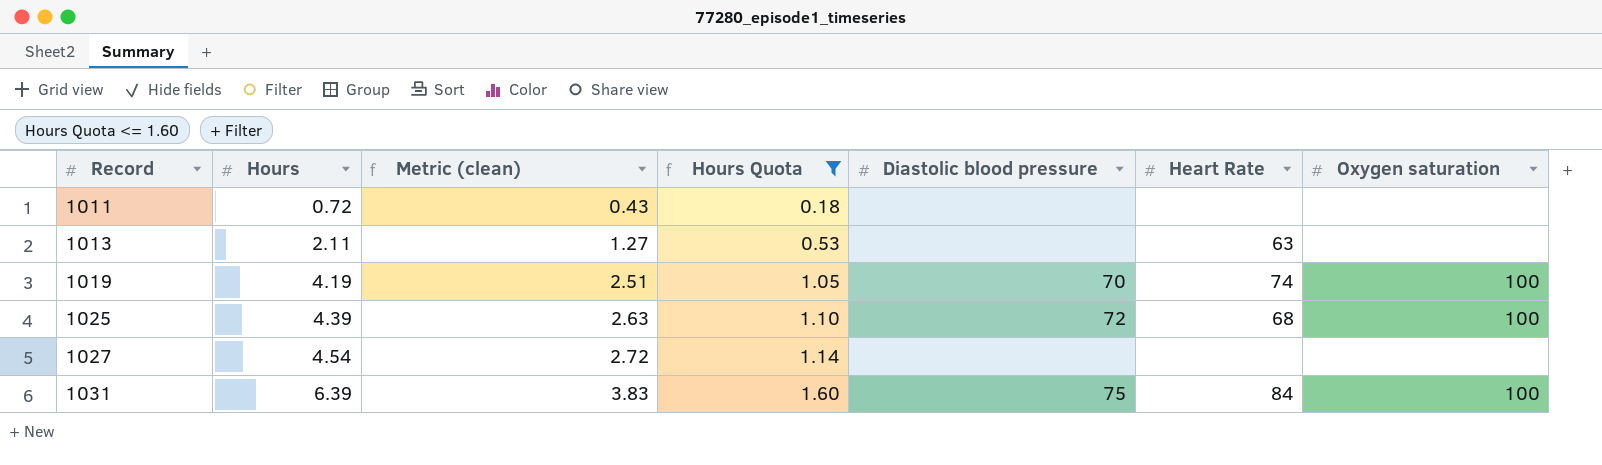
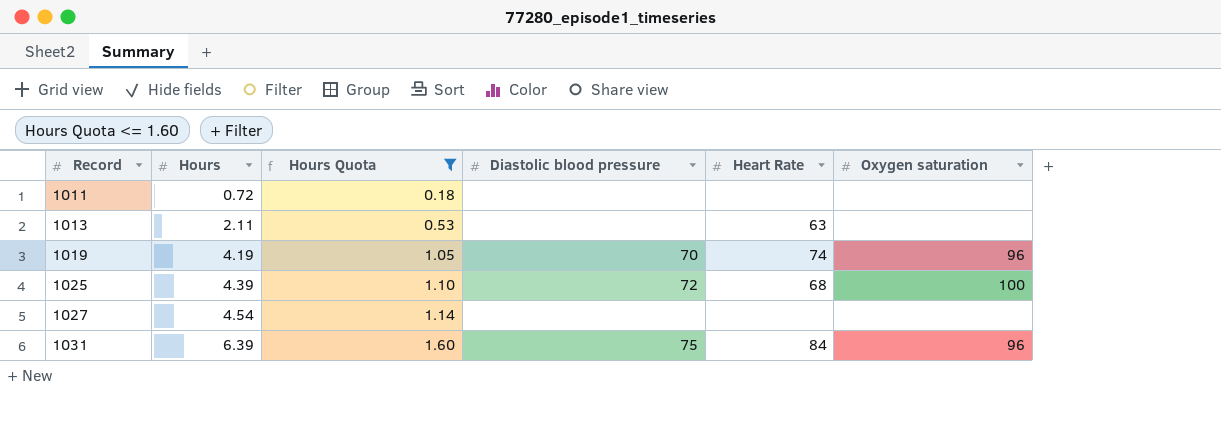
column Metric (clean) | formula: [Hours] * 0.6 -> none
1019 | Oxygen saturation: 100 -> 96
1031 | Oxygen saturation: 100 -> 96

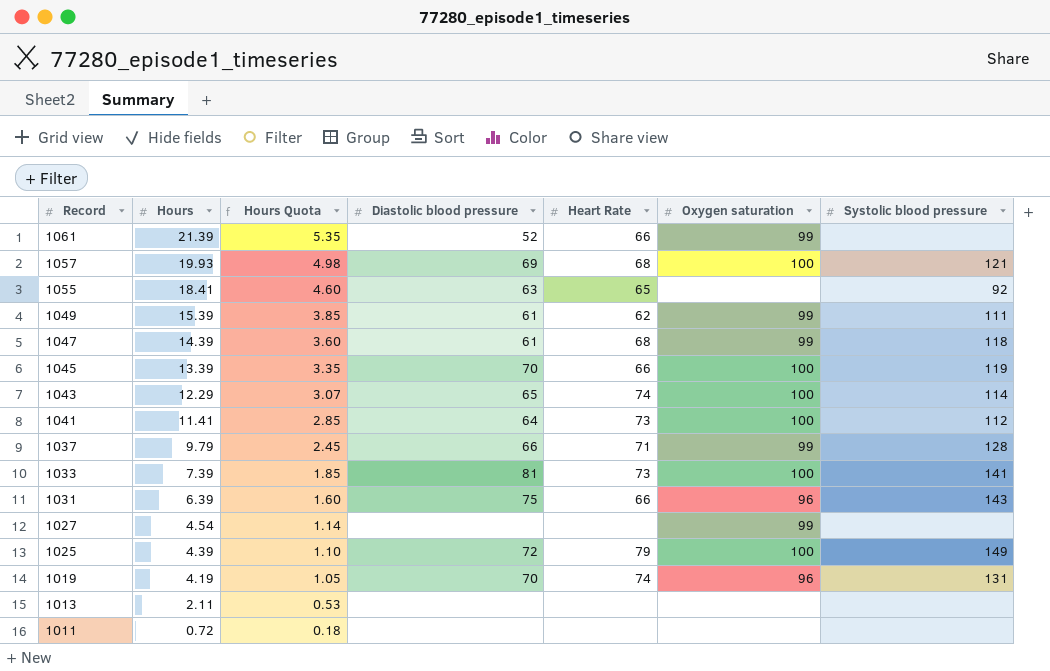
filter: Hours Quota <= 1.60 -> none
row order: Record ascending -> Record descending
column Systolic blood pressure | position: none -> 7
1031 | Heart Rate: 84 -> 66
1027 | Oxygen saturation: none -> 99
1025 | Heart Rate: 68 -> 79
1013 | Heart Rate: 63 -> none

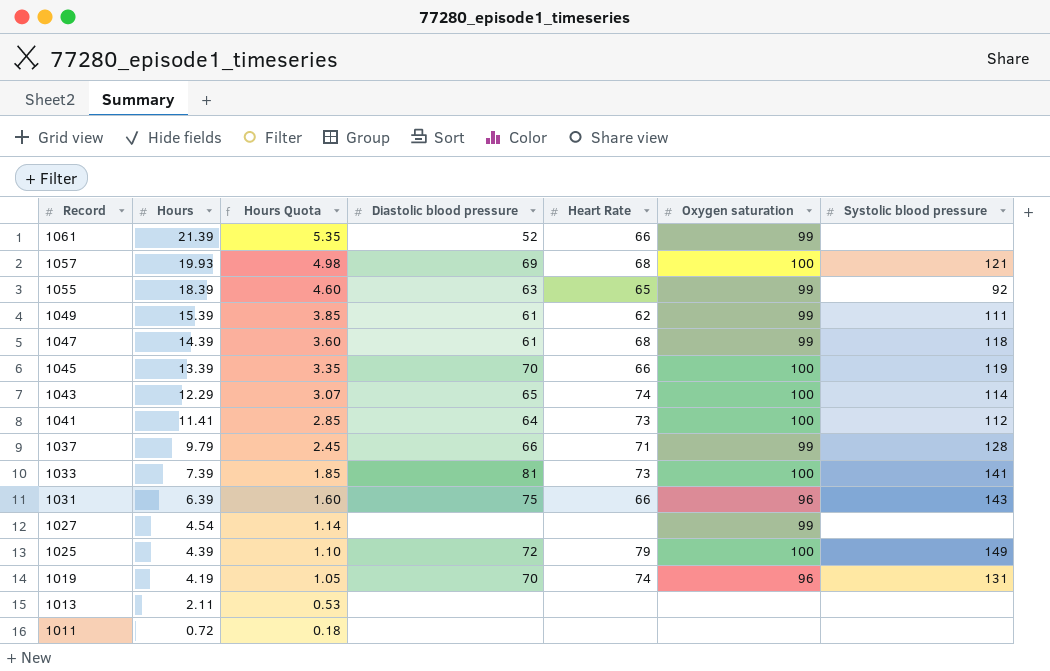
1055 | Hours: 18.41 -> 18.39
1055 | Oxygen saturation: none -> 99

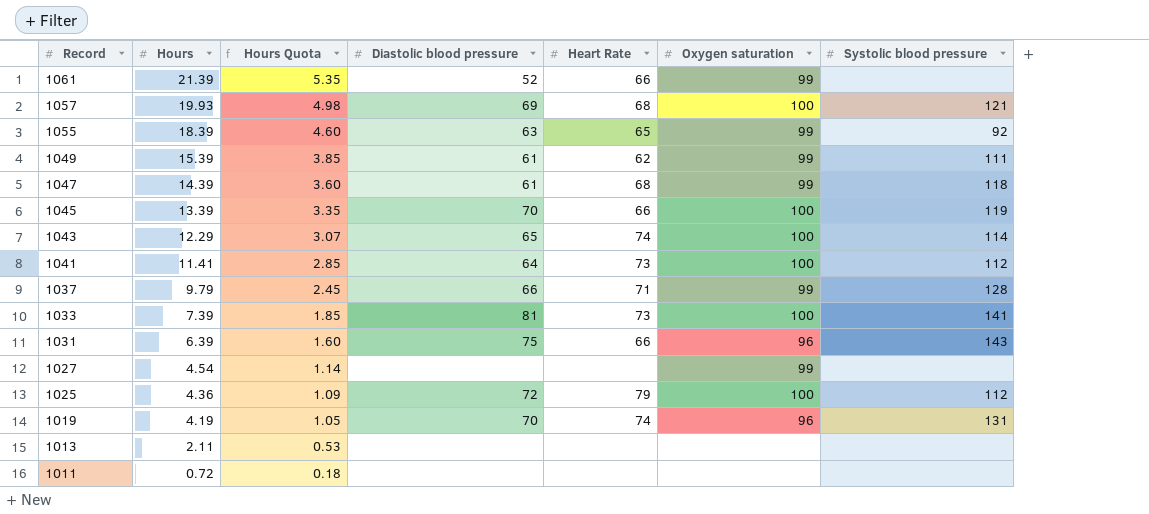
1025 | Hours: 4.39 -> 4.36
1025 | Hours Quota: 1.10 -> 1.09
1025 | Systolic blood pressure: 149 -> 112

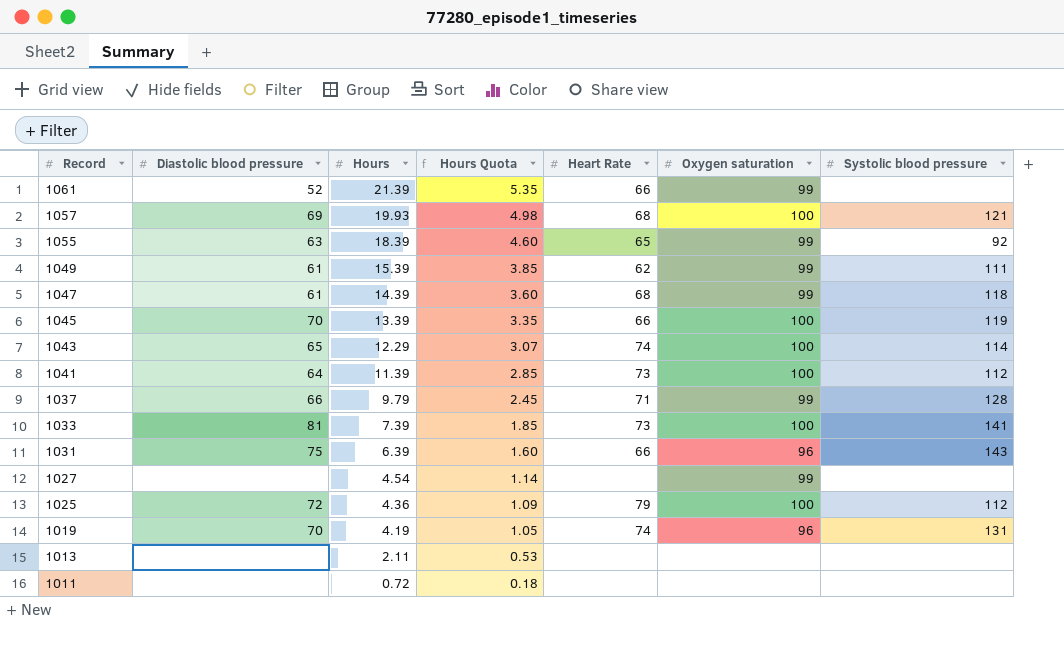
column Diastolic blood pressure | position: 4 -> 2
1041 | Hours: 11.41 -> 11.39

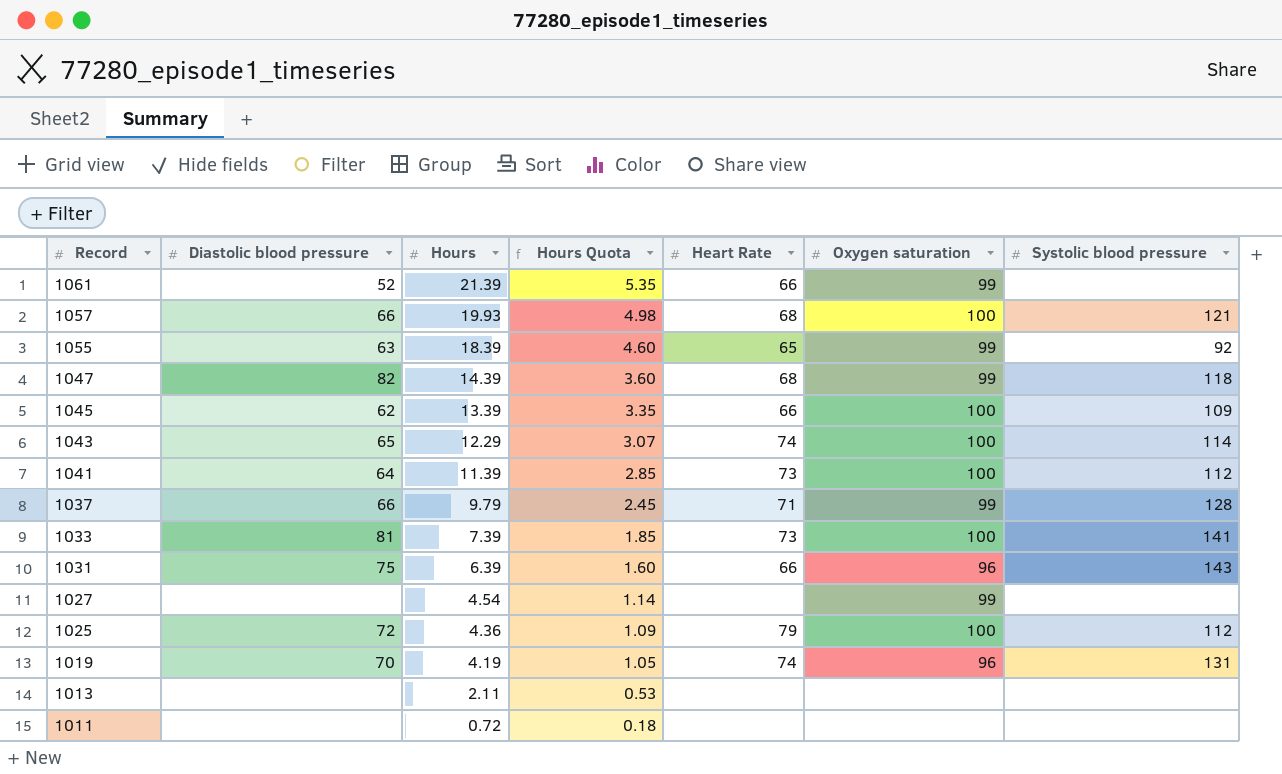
row 1049: 61 | 15.39 | 3.85 | 62 | 99 | 111 -> none
1057 | Diastolic blood pressure: 69 -> 66
1047 | Diastolic blood pressure: 61 -> 82
1045 | Diastolic blood pressure: 70 -> 62
1045 | Systolic blood pressure: 119 -> 109

